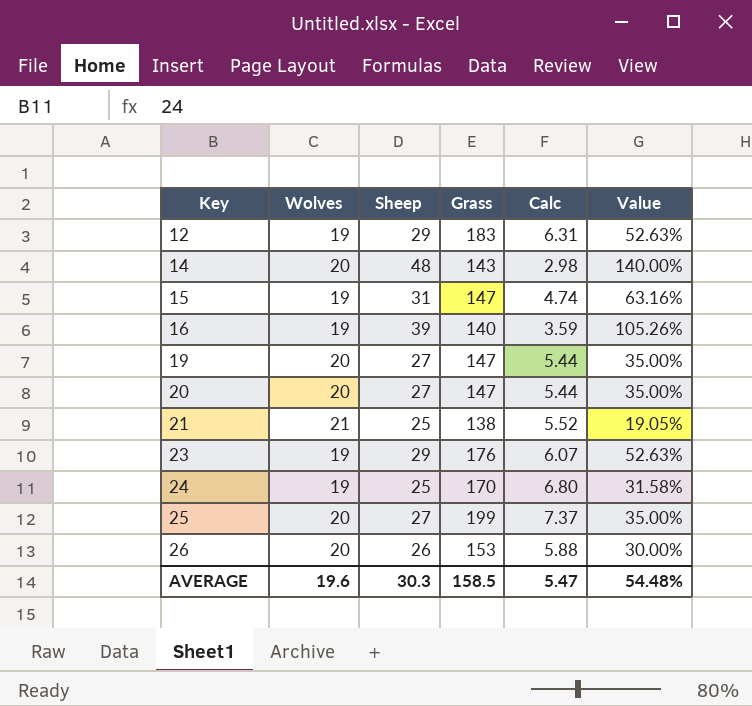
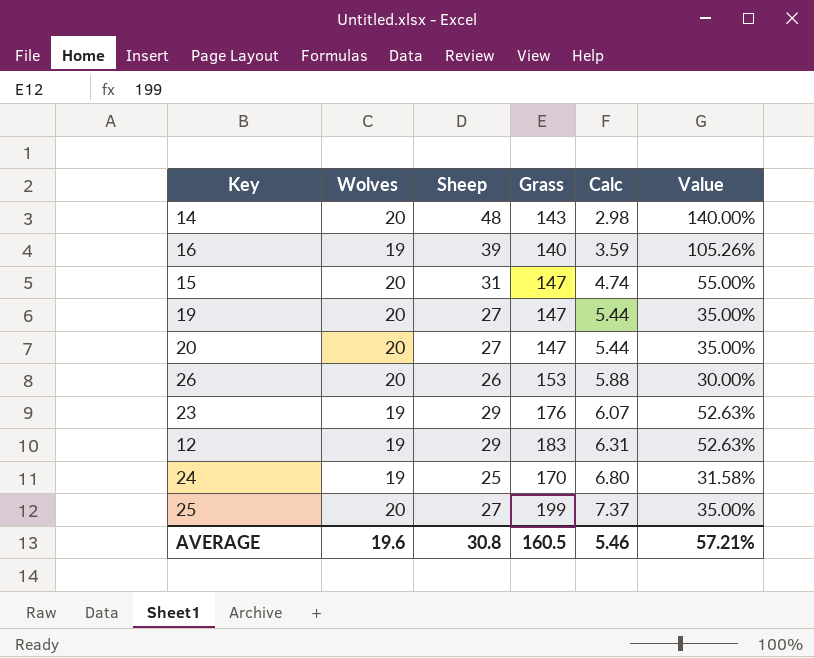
row order: Key ascending -> Calc ascending
row 21: 21 | 25 | 138 | 5.52 | 19.05% -> none
15 | Wolves: 19 -> 20
15 | Value: 63.16% -> 55.00%
AVERAGE | Sheep: 30.3 -> 30.8
AVERAGE | Grass: 158.5 -> 160.5
AVERAGE | Calc: 5.47 -> 5.46
AVERAGE | Value: 54.48% -> 57.21%

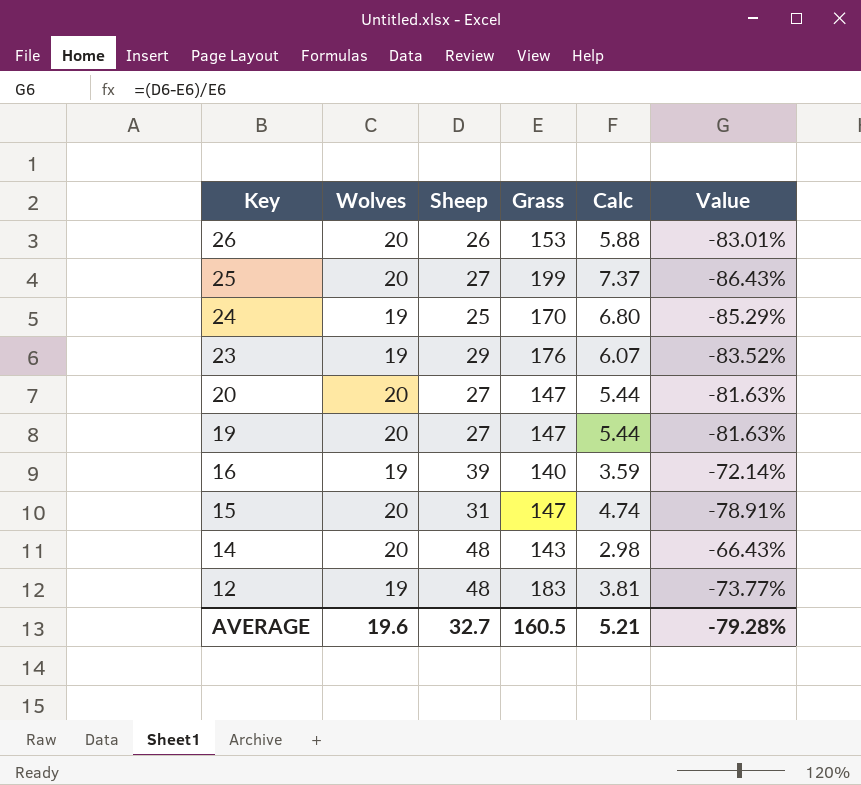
row order: Calc ascending -> Key descending
column Value | formula: ([Sheep] - [Wolves]) / [Wolves] -> ([Sheep] - [Grass]) / [Grass]
12 | Sheep: 29 -> 48
12 | Calc: 6.31 -> 3.81
AVERAGE | Sheep: 30.8 -> 32.7
AVERAGE | Calc: 5.46 -> 5.21
AVERAGE | Value: 57.21% -> -79.28%

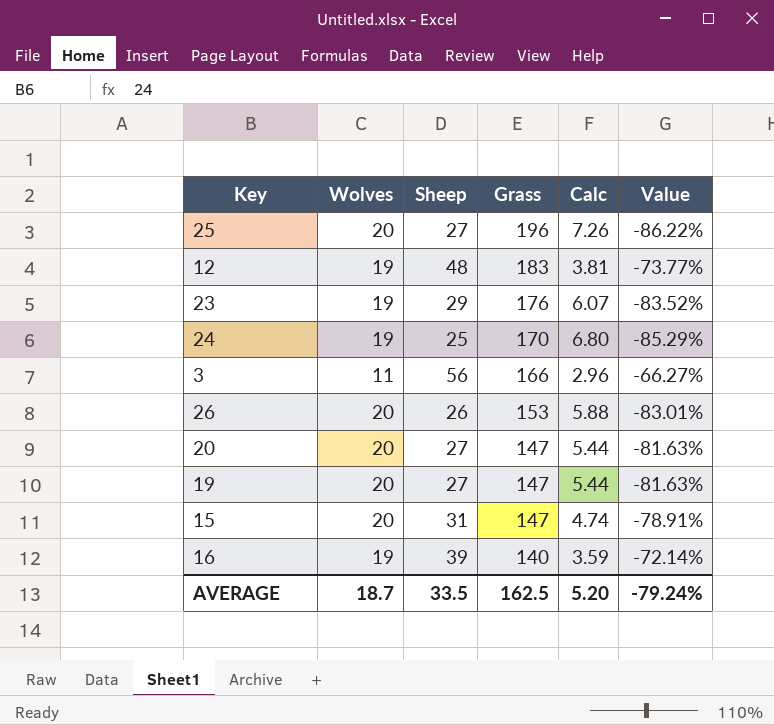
row order: Key descending -> Grass descending
row 14: 20 | 48 | 143 | 2.98 | -66.43% -> none
25 | Grass: 199 -> 196
25 | Calc: 7.37 -> 7.26
25 | Value: -86.43% -> -86.22%
row 3: none -> 11 | 56 | 166 | 2.96 | -66.27%
AVERAGE | Wolves: 19.6 -> 18.7
AVERAGE | Sheep: 32.7 -> 33.5
AVERAGE | Grass: 160.5 -> 162.5
AVERAGE | Calc: 5.21 -> 5.20
AVERAGE | Value: -79.28% -> -79.24%

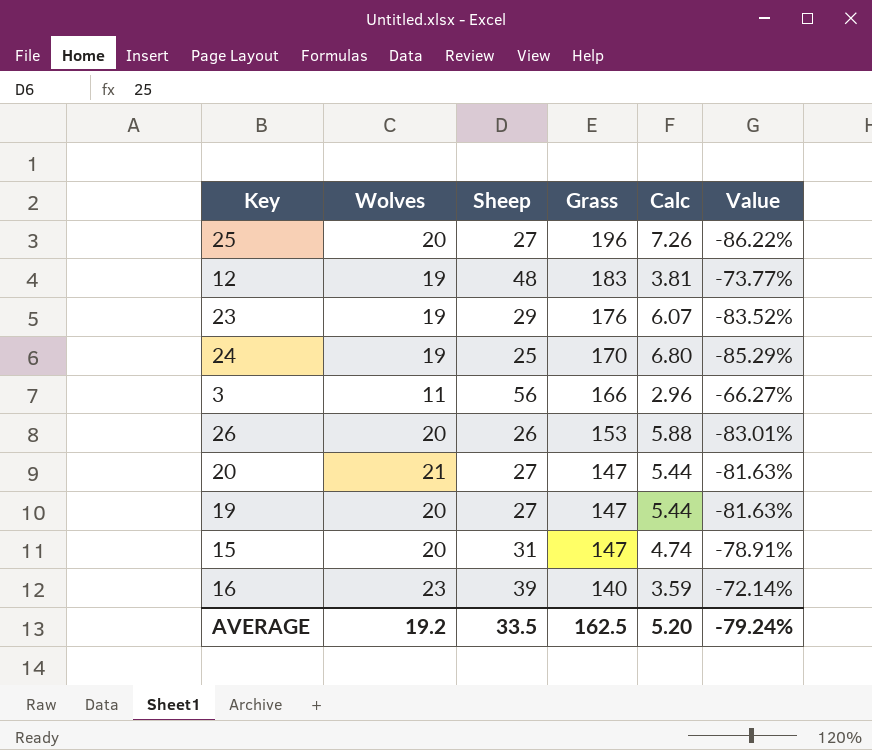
20 | Wolves: 20 -> 21
16 | Wolves: 19 -> 23
AVERAGE | Wolves: 18.7 -> 19.2

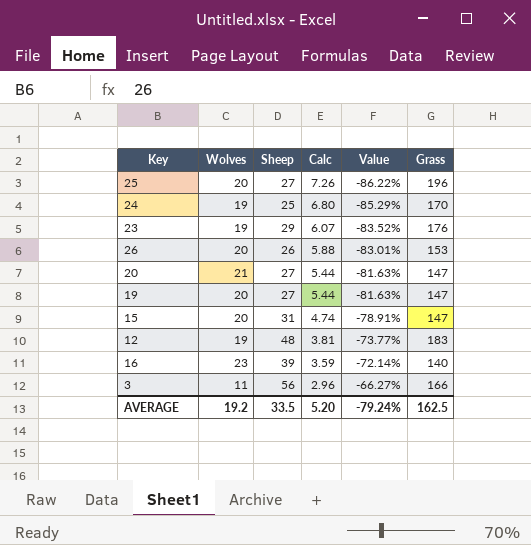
row order: Grass descending -> Calc descending
column Grass | position: 4 -> 6

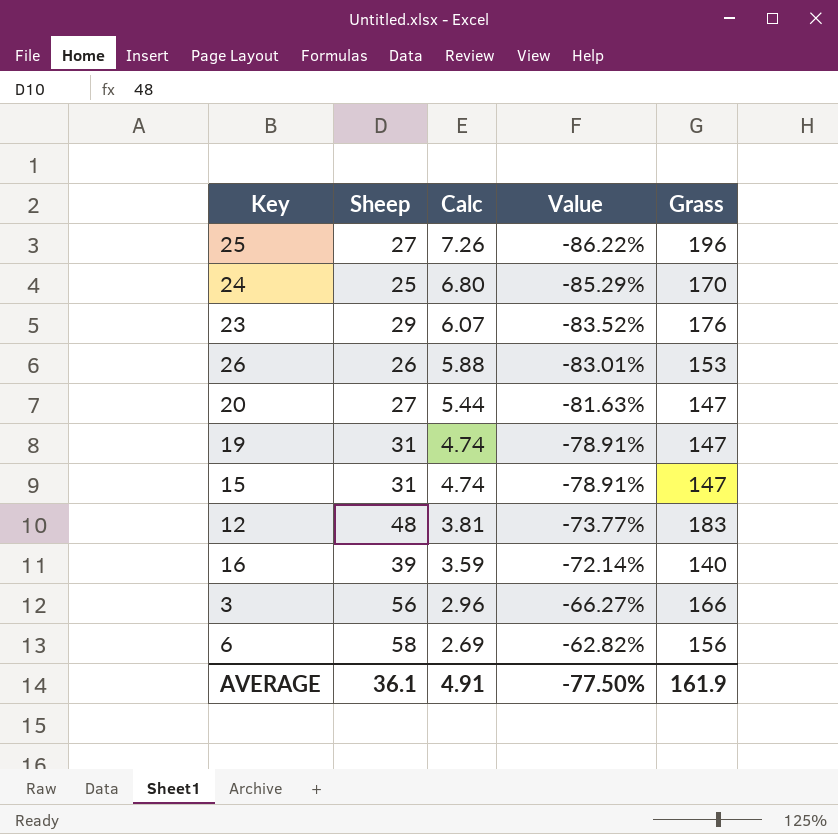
column Wolves | position: 2 -> none
19 | Sheep: 27 -> 31
19 | Calc: 5.44 -> 4.74
19 | Value: -81.63% -> -78.91%
row 6: none -> 58 | 2.69 | -62.82% | 156
AVERAGE | Sheep: 33.5 -> 36.1
AVERAGE | Calc: 5.20 -> 4.91
AVERAGE | Value: -79.24% -> -77.50%
AVERAGE | Grass: 162.5 -> 161.9

